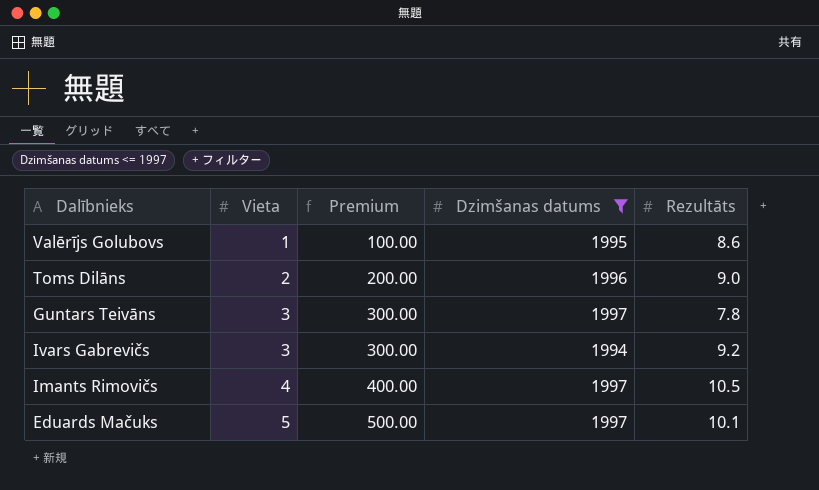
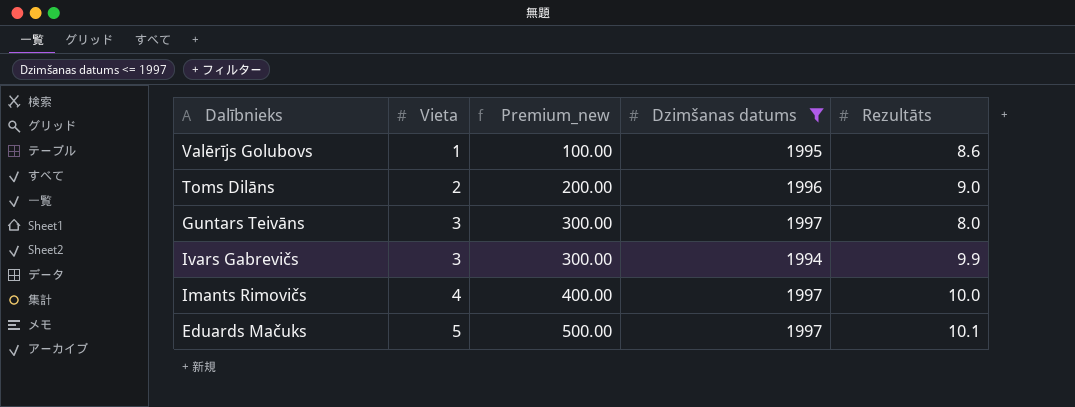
column name: Premium -> Premium_new
Guntars Teivāns | Rezultāts: 7.8 -> 8.0
Ivars Gabrevičs | Rezultāts: 9.2 -> 9.9
Imants Rimovičs | Rezultāts: 10.5 -> 10.0

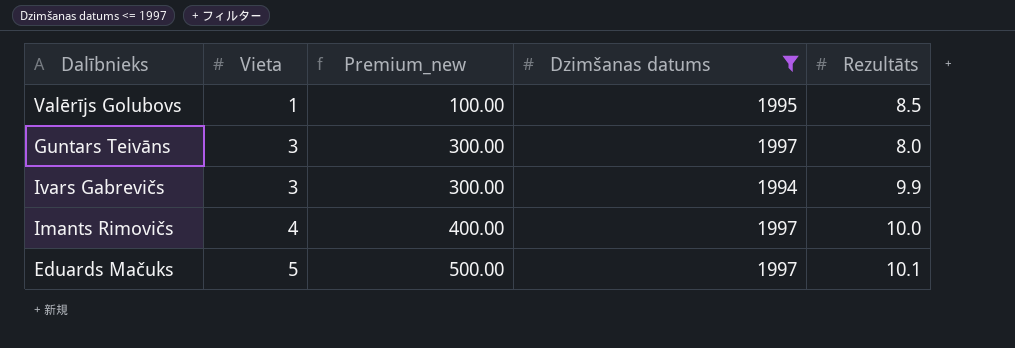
row Toms Dilāns: 2 | 200.00 | 1996 | 9.0 -> none
Valērījs Golubovs | Rezultāts: 8.6 -> 8.5

